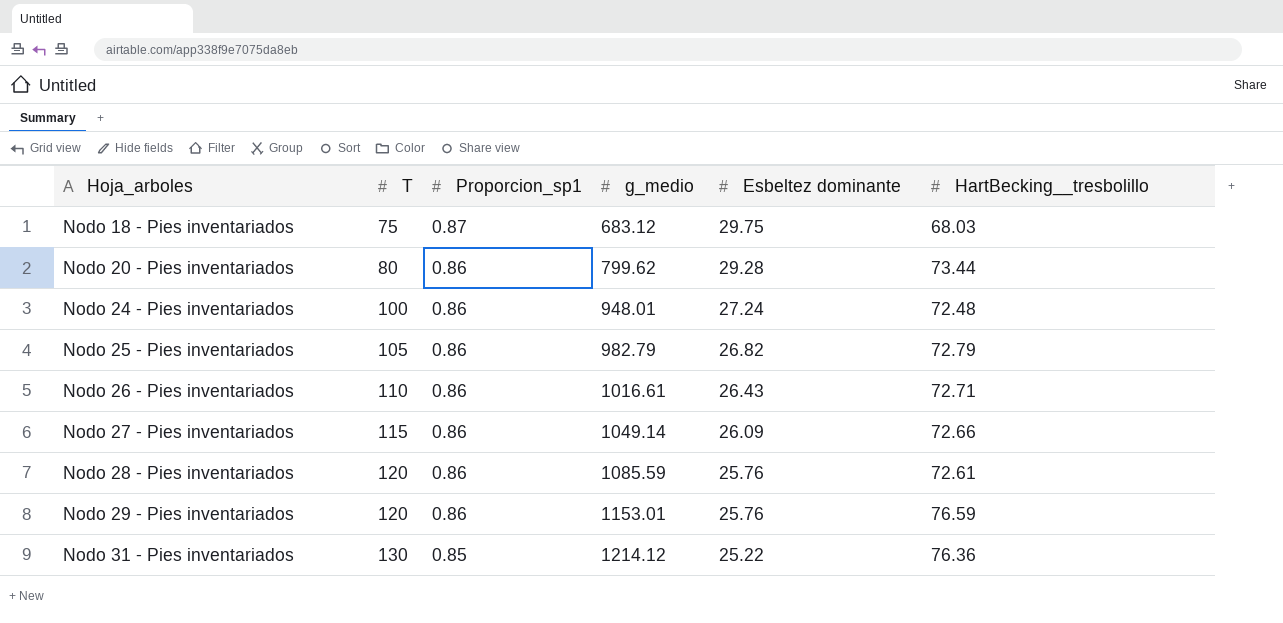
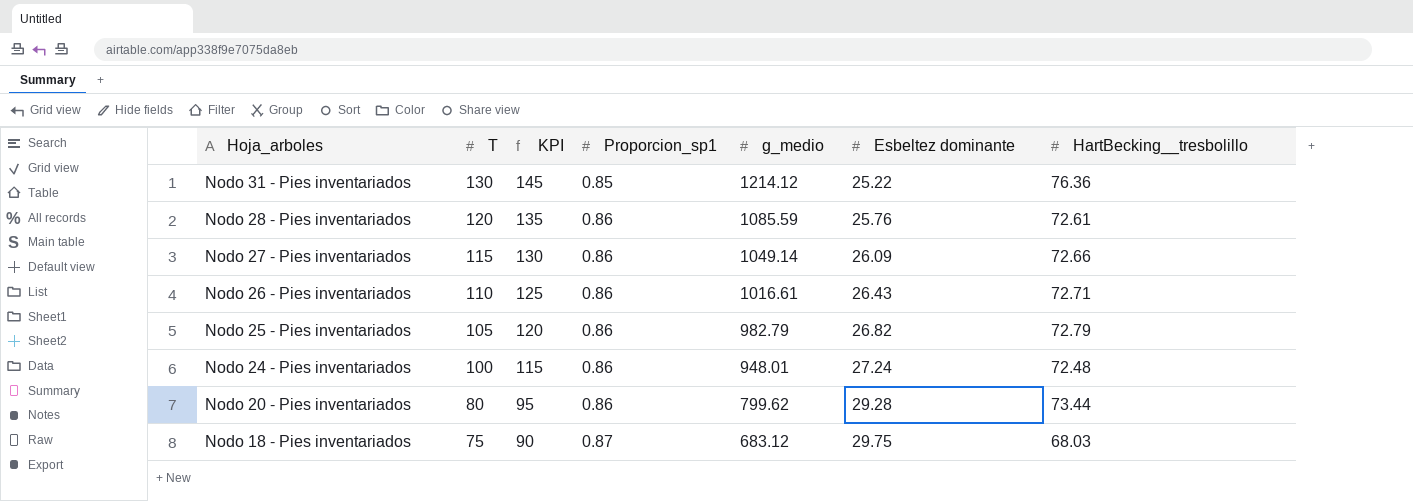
row order: Hoja_arboles ascending -> Hoja_arboles descending
column KPI | formula: none -> [T] + 15
row Nodo 29 - Pies inventariados: 120 | 0.86 | 1153.01 | 25.76 | 76.59 -> none

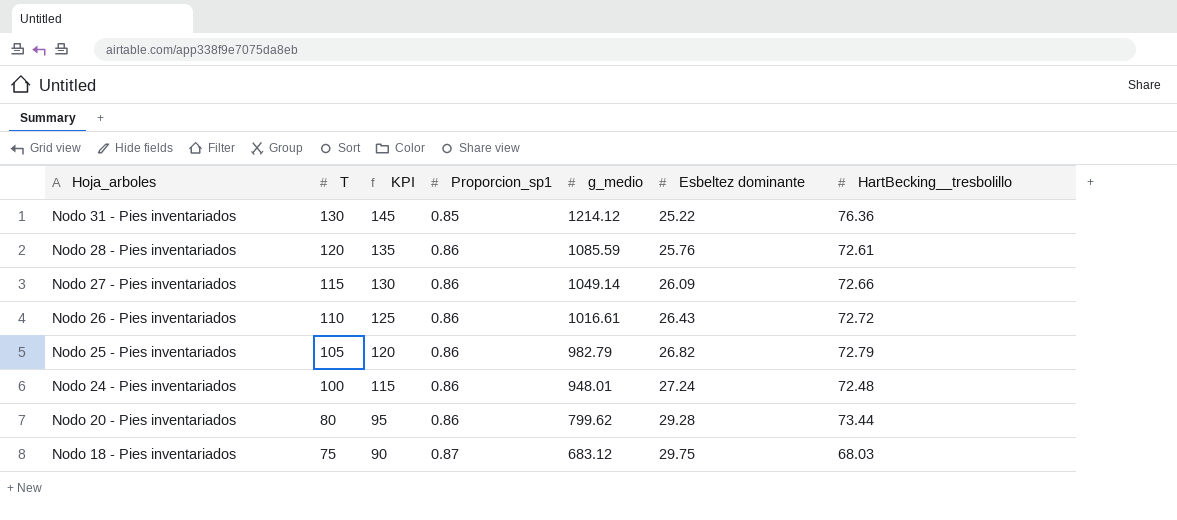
Nodo 26 - Pies inventariados | HartBecking__tresbolillo: 72.71 -> 72.72

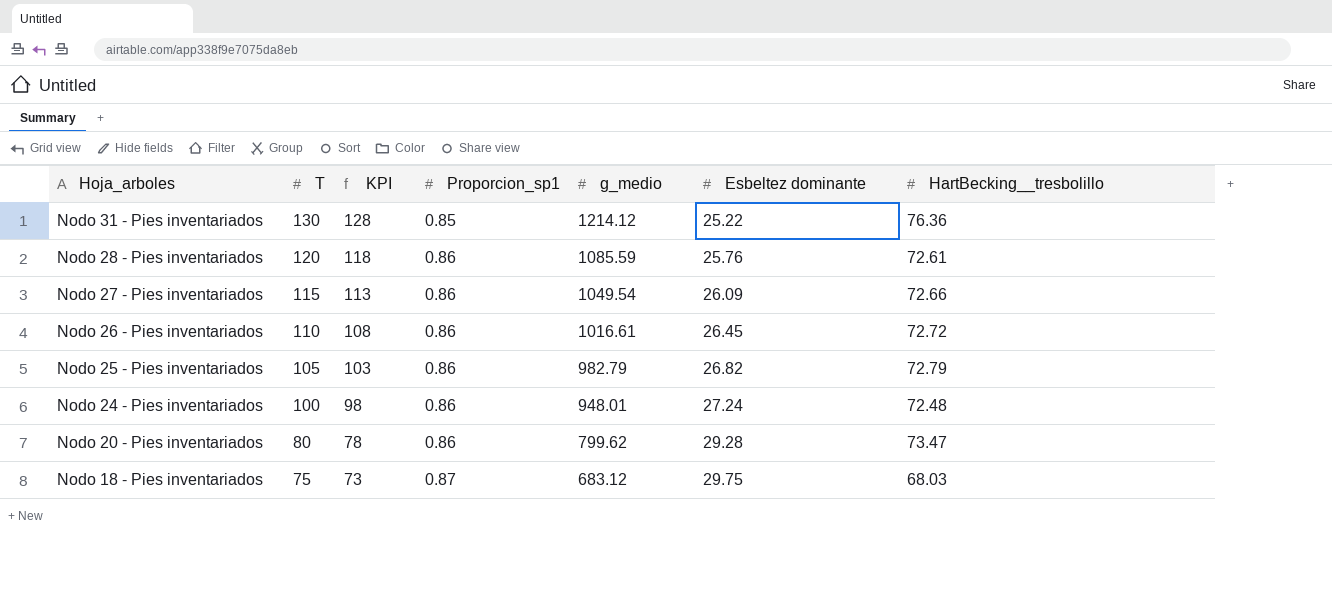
column KPI | formula: [T] + 15 -> [T] - 2
Nodo 27 - Pies inventariados | g_medio: 1049.14 -> 1049.54
Nodo 26 - Pies inventariados | Esbeltez dominante: 26.43 -> 26.45
Nodo 20 - Pies inventariados | HartBecking__tresbolillo: 73.44 -> 73.47

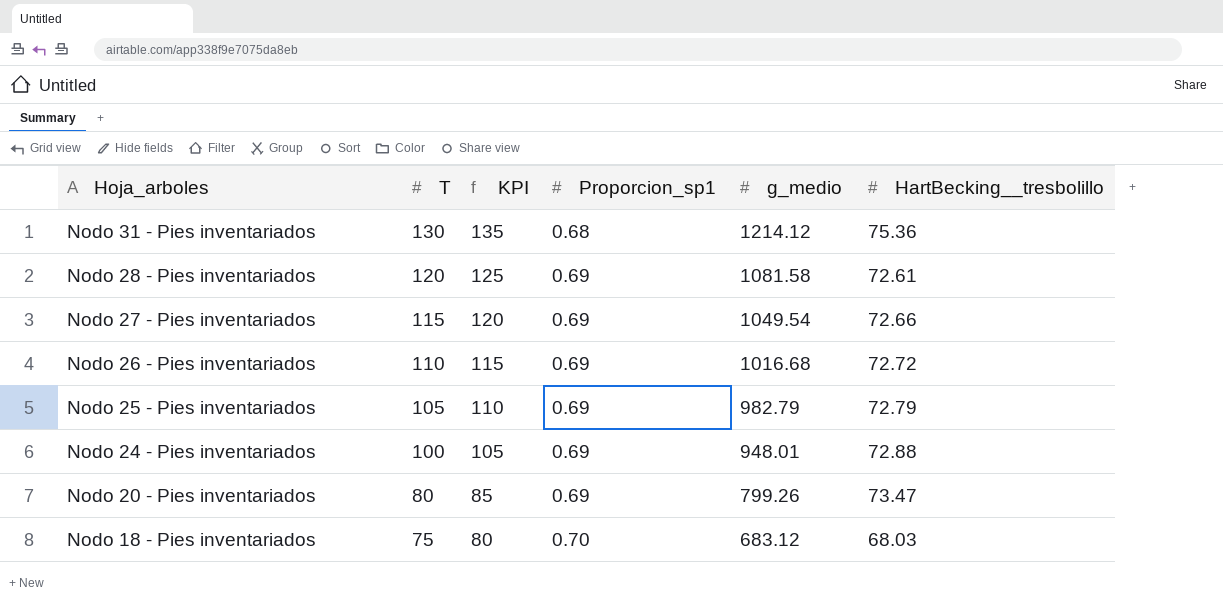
column Esbeltez dominante | position: 6 -> none
column KPI | formula: [T] - 2 -> [T] + 5
Nodo 31 - Pies inventariados | Proporcion_sp1: 0.85 -> 0.68
Nodo 31 - Pies inventariados | HartBecking__tresbolillo: 76.36 -> 75.36
Nodo 28 - Pies inventariados | Proporcion_sp1: 0.86 -> 0.69
Nodo 28 - Pies inventariados | g_medio: 1085.59 -> 1081.58
Nodo 27 - Pies inventariados | Proporcion_sp1: 0.86 -> 0.69
Nodo 26 - Pies inventariados | Proporcion_sp1: 0.86 -> 0.69
Nodo 26 - Pies inventariados | g_medio: 1016.61 -> 1016.68
Nodo 25 - Pies inventariados | Proporcion_sp1: 0.86 -> 0.69
Nodo 24 - Pies inventariados | Proporcion_sp1: 0.86 -> 0.69
Nodo 24 - Pies inventariados | HartBecking__tresbolillo: 72.48 -> 72.88
Nodo 20 - Pies inventariados | Proporcion_sp1: 0.86 -> 0.69
Nodo 20 - Pies inventariados | g_medio: 799.62 -> 799.26
Nodo 18 - Pies inventariados | Proporcion_sp1: 0.87 -> 0.70

